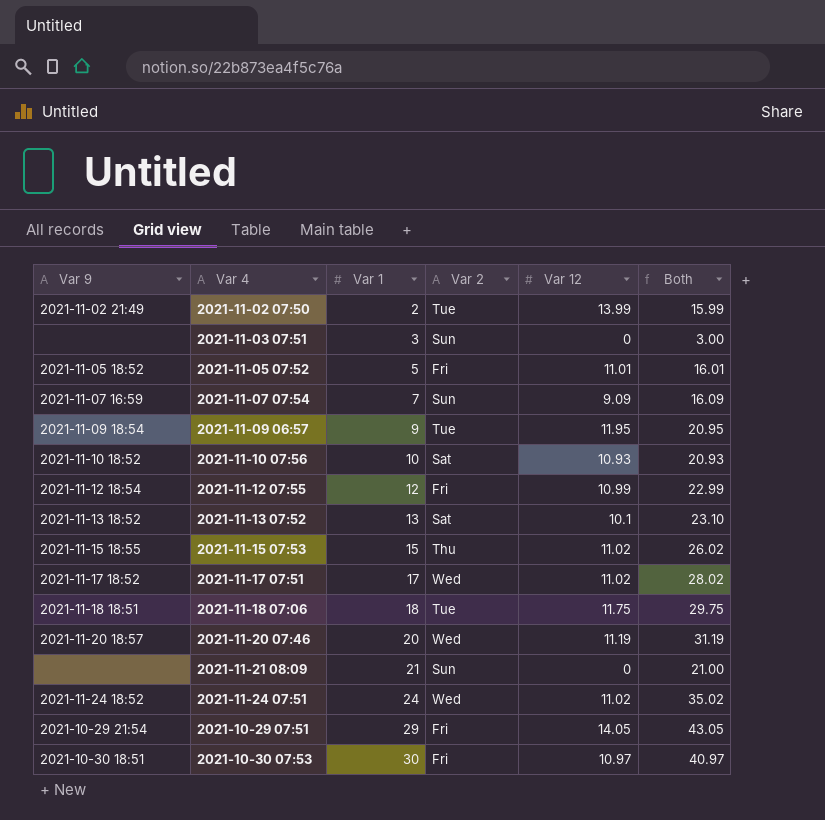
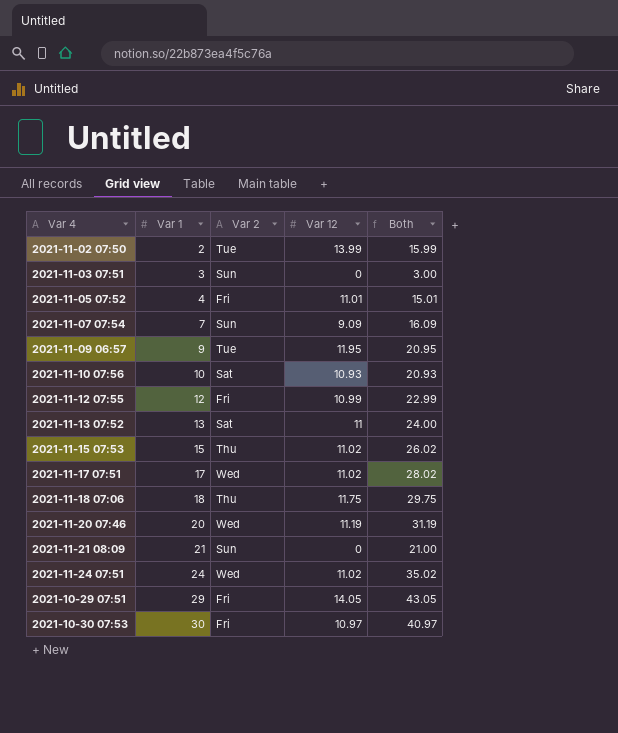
column Var 9 | position: 1 -> none
2021-11-05 07:52 | Var 1: 5 -> 4
2021-11-05 07:52 | Both: 16.01 -> 15.01
2021-11-13 07:52 | Var 12: 10.1 -> 11
2021-11-13 07:52 | Both: 23.10 -> 24.00
2021-11-18 07:06 | Var 2: Tue -> Thu

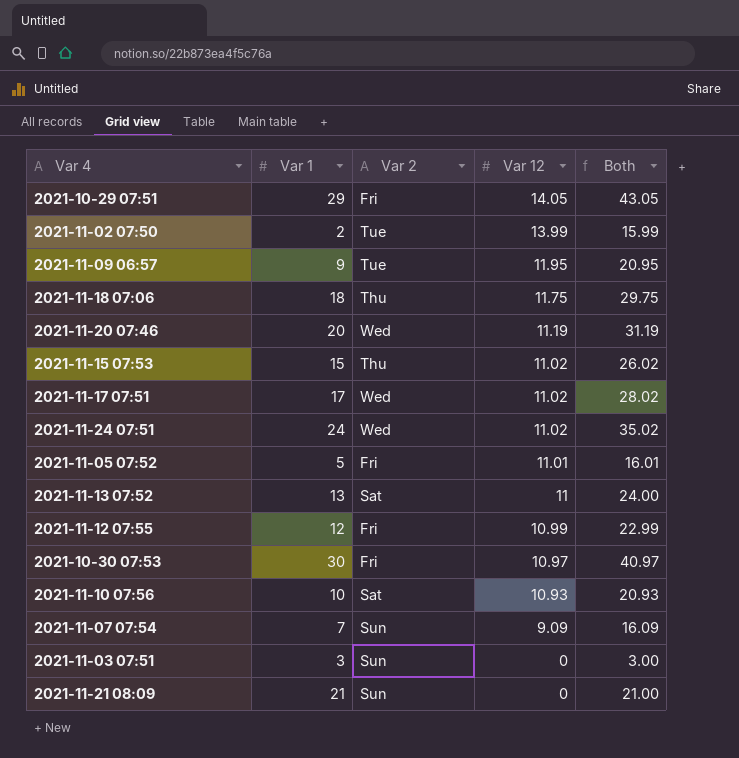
row order: Var 1 ascending -> Var 12 descending
2021-11-05 07:52 | Var 1: 4 -> 5
2021-11-05 07:52 | Both: 15.01 -> 16.01

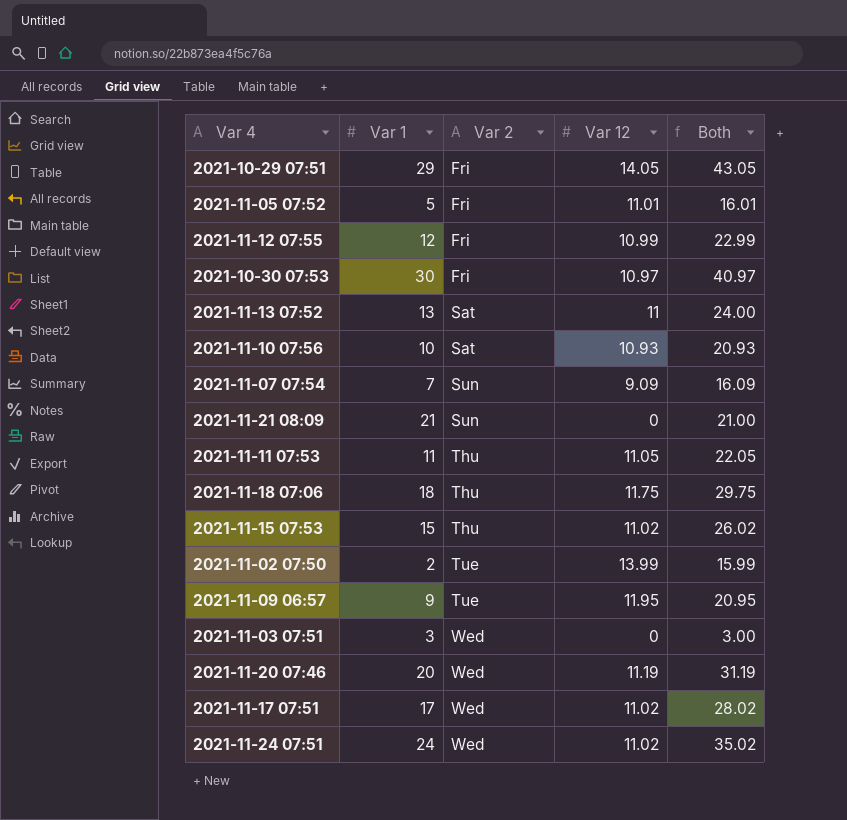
row order: Var 12 descending -> Var 2 ascending
row 2021-11-11 07:53: none -> 11 | Thu | 11.05 | 22.05
2021-11-03 07:51 | Var 2: Sun -> Wed

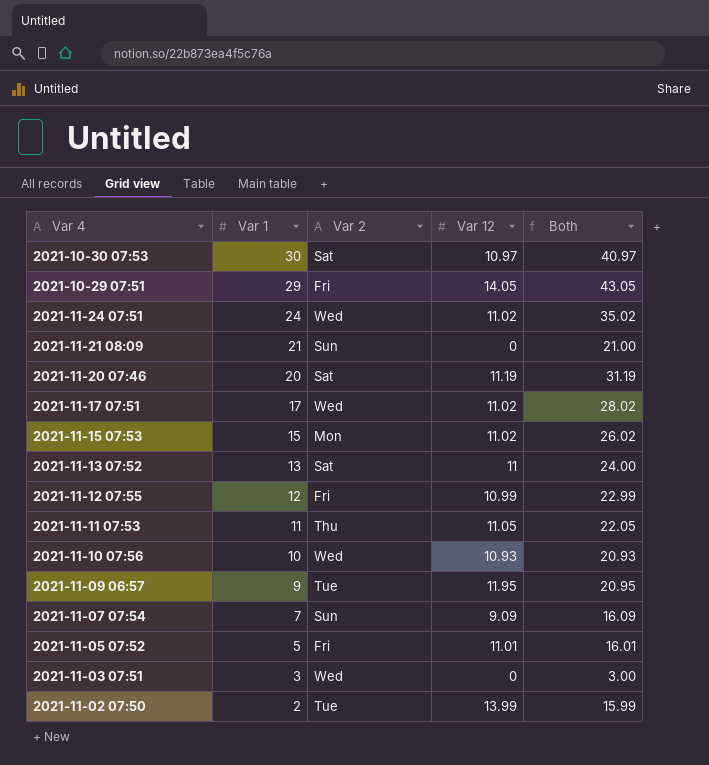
row order: Var 2 ascending -> Var 1 descending
row 2021-11-18 07:06: 18 | Thu | 11.75 | 29.75 -> none
2021-10-30 07:53 | Var 2: Fri -> Sat
2021-11-20 07:46 | Var 2: Wed -> Sat
2021-11-15 07:53 | Var 2: Thu -> Mon
2021-11-10 07:56 | Var 2: Sat -> Wed

